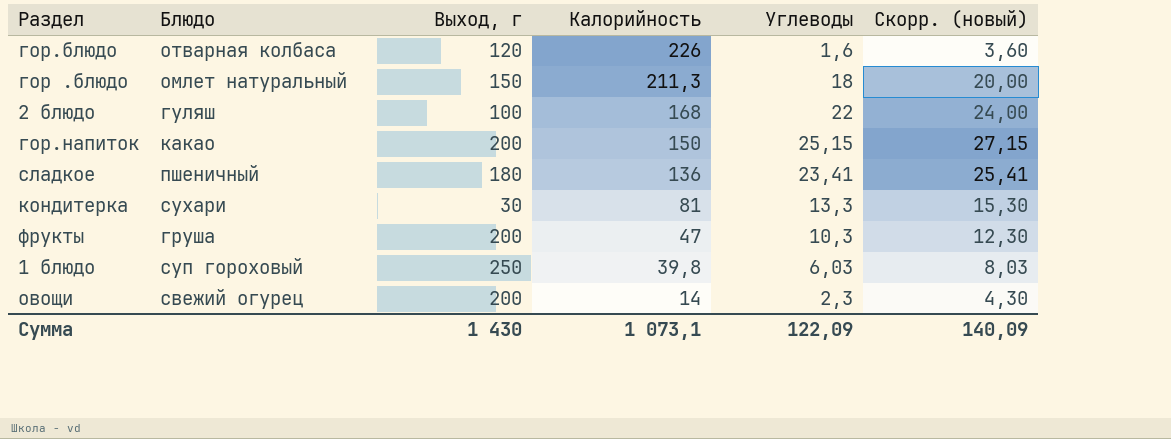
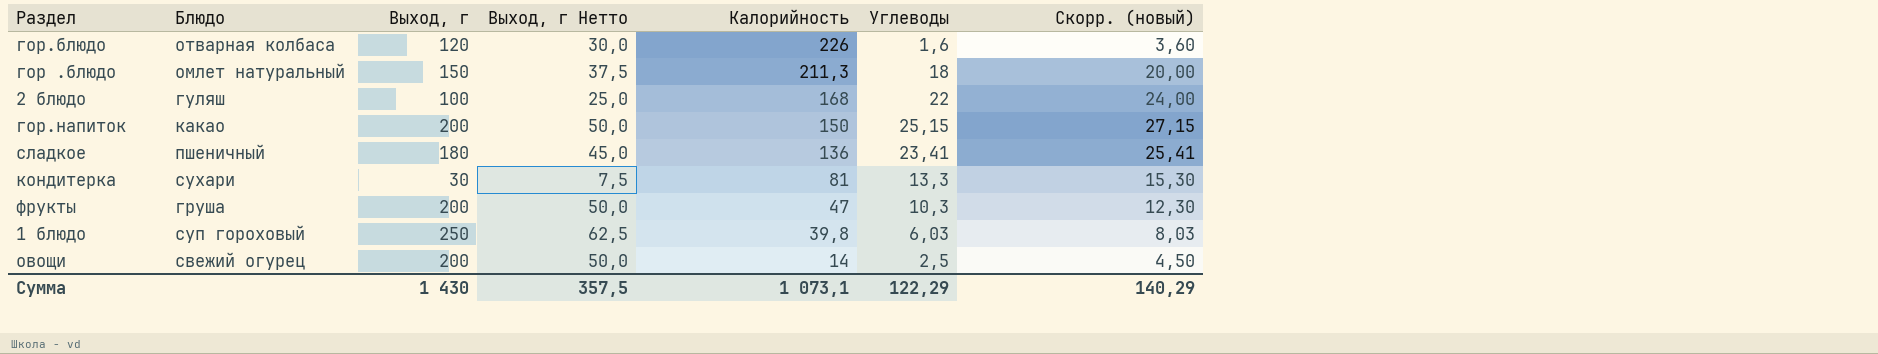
column Выход, г Нетто | formula: none -> [Выход, г] * 0,25
овощи | Углеводы: 2,3 -> 2,5
овощи | Скорр. (новый): 4,30 -> 4,50
Сумма | Углеводы: 122,09 -> 122,29
Сумма | Скорр. (новый): 140,09 -> 140,29

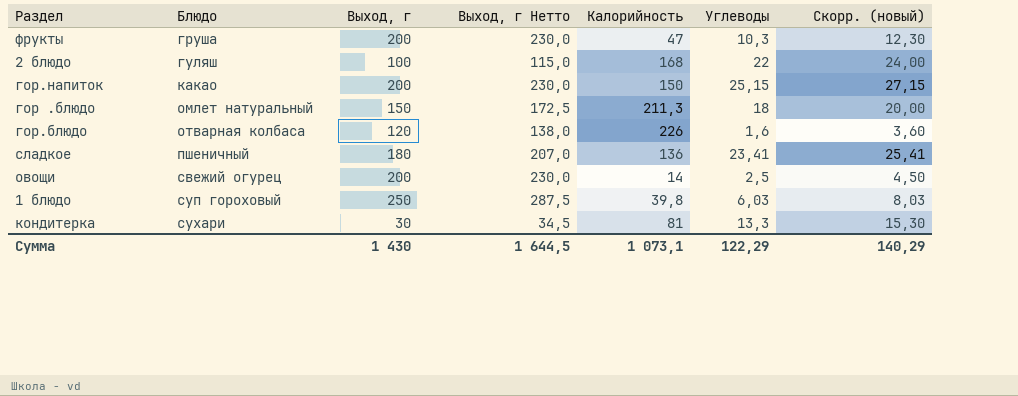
row order: Калорийность descending -> Блюдо ascending
column Выход, г Нетто | formula: [Выход, г] * 0,25 -> [Выход, г] * 1,15
Сумма | Выход, г Нетто: 357,5 -> 1 644,5

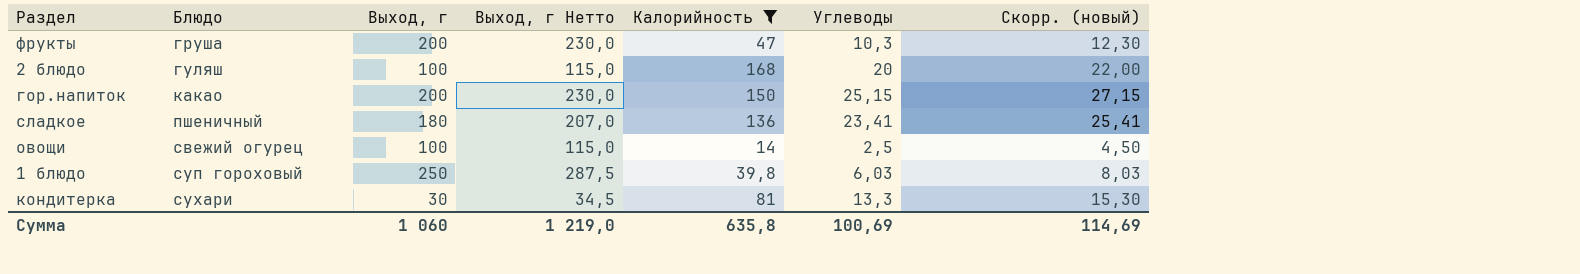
filter: none -> Калорийность <= 168
2 блюдо | Углеводы: 22 -> 20
2 блюдо | Скорр. (новый): 24,00 -> 22,00
овощи | Выход, г: 200 -> 100
овощи | Выход, г Нетто: 230,0 -> 115,0
Сумма | Выход, г: 1 430 -> 1 060
Сумма | Выход, г Нетто: 1 644,5 -> 1 219,0
Сумма | Калорийность: 1 073,1 -> 635,8
Сумма | Углеводы: 122,29 -> 100,69
Сумма | Скорр. (новый): 140,29 -> 114,69

